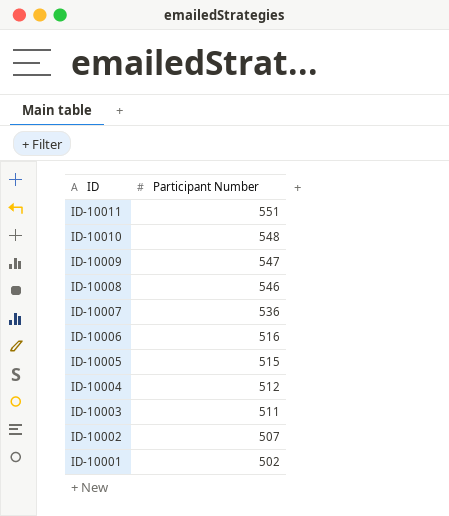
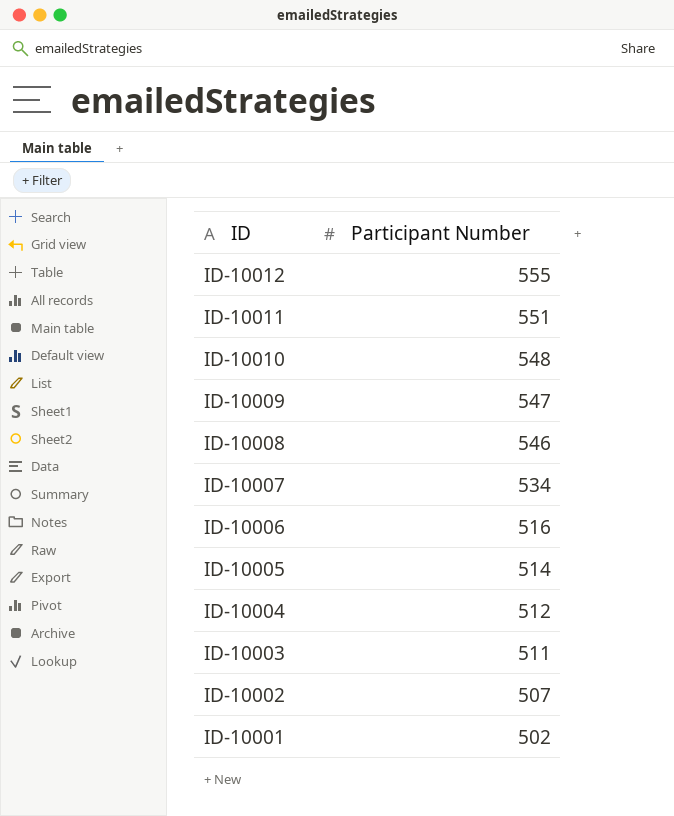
row ID-10012: none -> 555
ID-10007 | Participant Number: 536 -> 534
ID-10005 | Participant Number: 515 -> 514

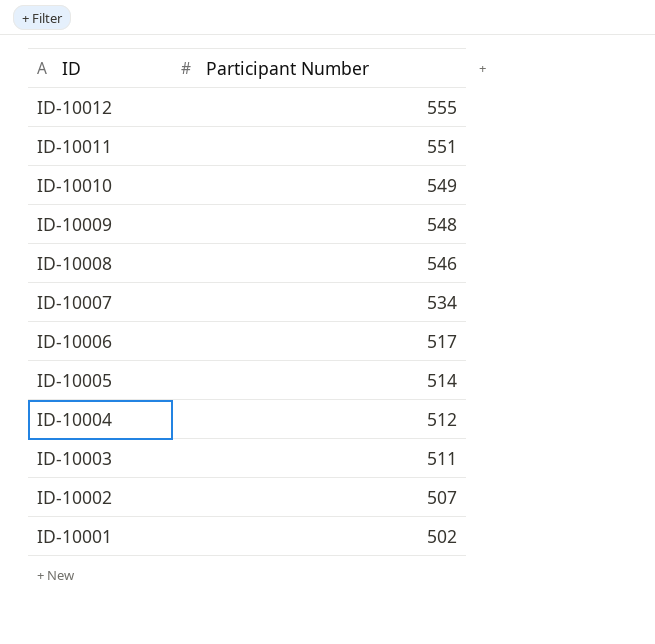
ID-10010 | Participant Number: 548 -> 549
ID-10009 | Participant Number: 547 -> 548
ID-10006 | Participant Number: 516 -> 517

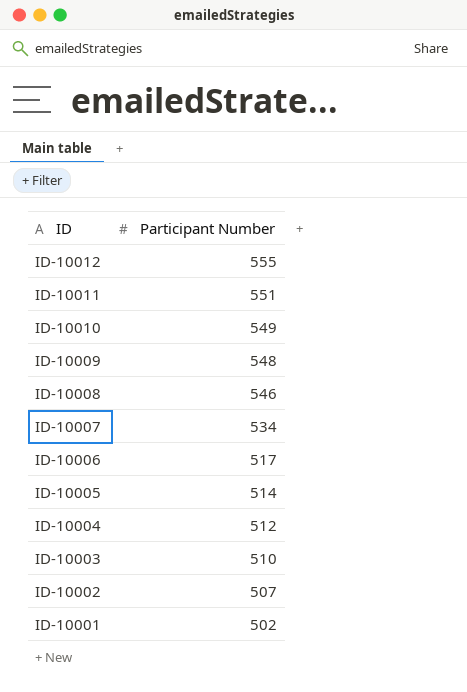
ID-10003 | Participant Number: 511 -> 510

